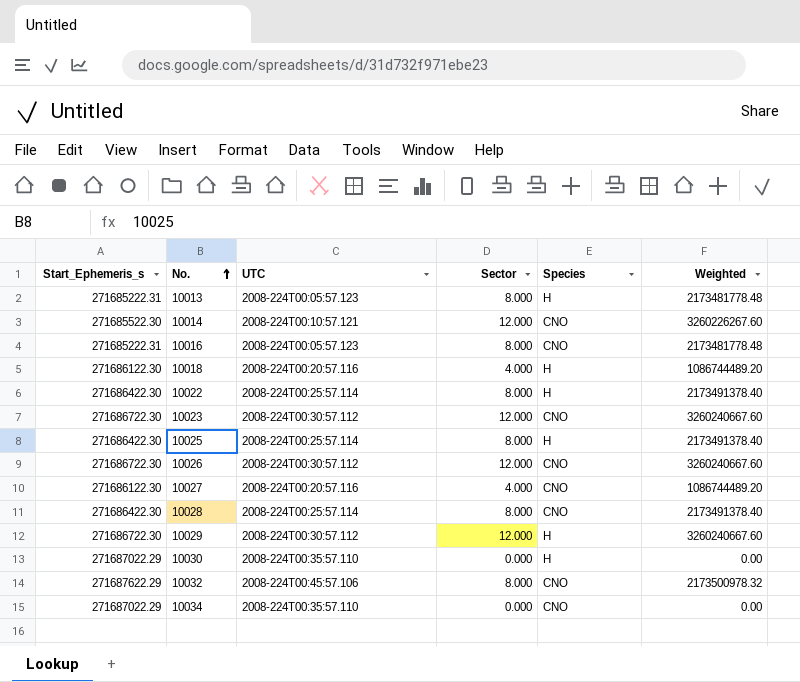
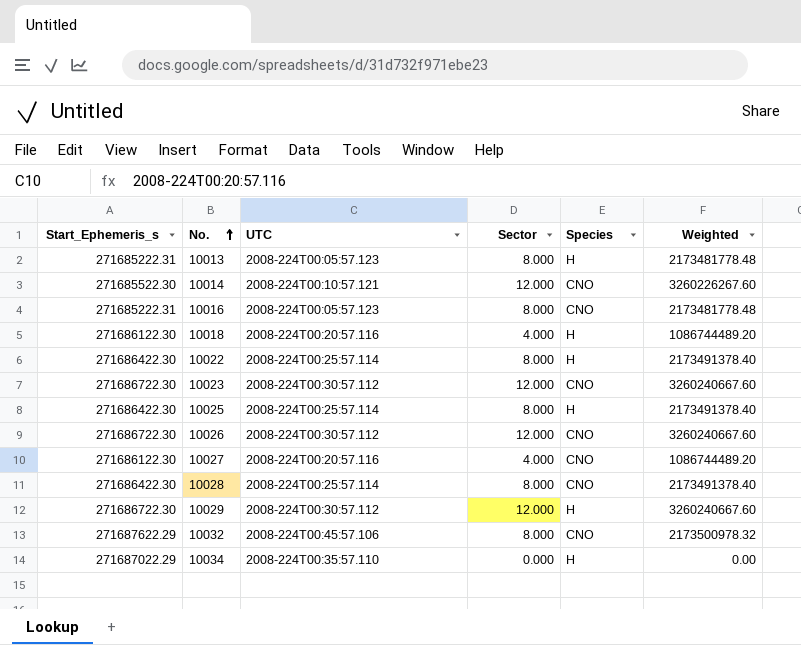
row 10030: 271687022.29 | 2008-224T00:35:57.110 | 0.000 | H | 0.00 -> none
10034 | Species: CNO -> H

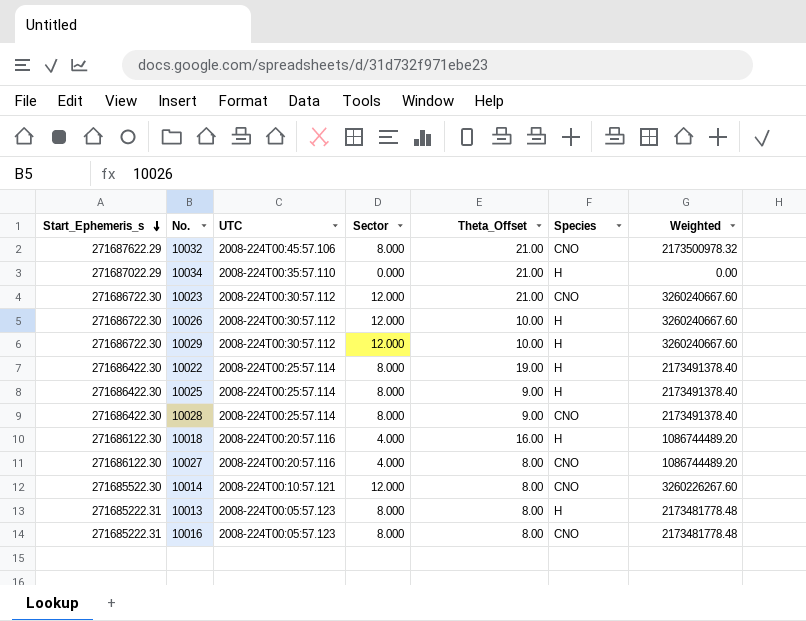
row order: No. ascending -> Start_Ephemeris_s descending
column Theta_Offset | position: none -> 5
10026 | Species: CNO -> H

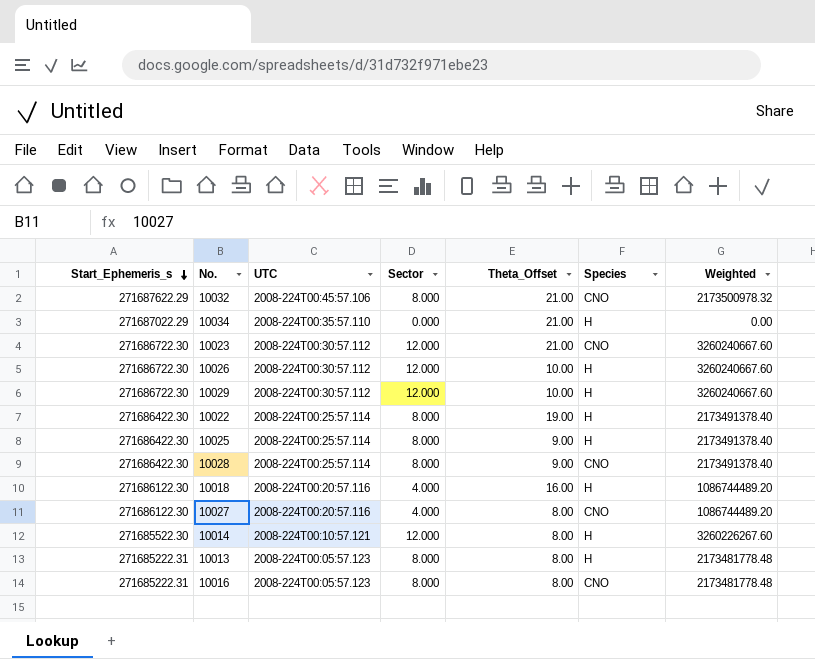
10014 | Species: CNO -> H

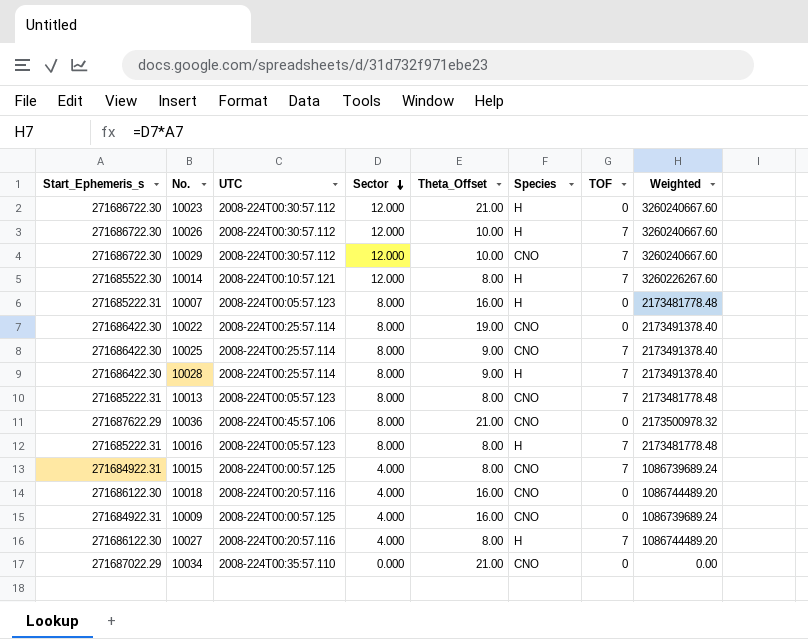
row order: Start_Ephemeris_s descending -> Sector descending
column TOF | position: none -> 7
row 10032: 271687622.29 | 2008-224T00:45:57.106 | 8.000 | 21.00 | CNO | 2173500978.32 -> none
10023 | Species: CNO -> H
10029 | Species: H -> CNO
row 10007: none -> 271685222.31 | 2008-224T00:05:57.123 | 8.000 | 16.00 | H | 0 | 2173481778.48
10022 | Species: H -> CNO
10025 | Species: H -> CNO
10028 | Species: CNO -> H
10013 | Species: H -> CNO
row 10036: none -> 271687622.29 | 2008-224T00:45:57.106 | 8.000 | 21.00 | CNO | 0 | 2173500978.32
10016 | Species: CNO -> H
row 10015: none -> 271684922.31 | 2008-224T00:00:57.125 | 4.000 | 8.00 | CNO | 7 | 1086739689.24
10018 | Species: H -> CNO
row 10009: none -> 271684922.31 | 2008-224T00:00:57.125 | 4.000 | 16.00 | CNO | 0 | 1086739689.24
10027 | Species: CNO -> H
10034 | Species: H -> CNO

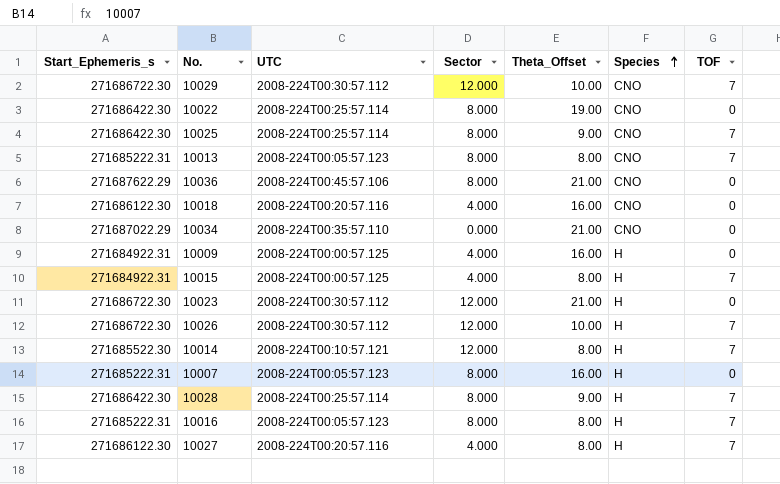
row order: Sector descending -> Species ascending
column Weighted | formula: [Start_Ephemeris_s] * [Sector] -> none
10009 | Species: CNO -> H
10015 | Species: CNO -> H

